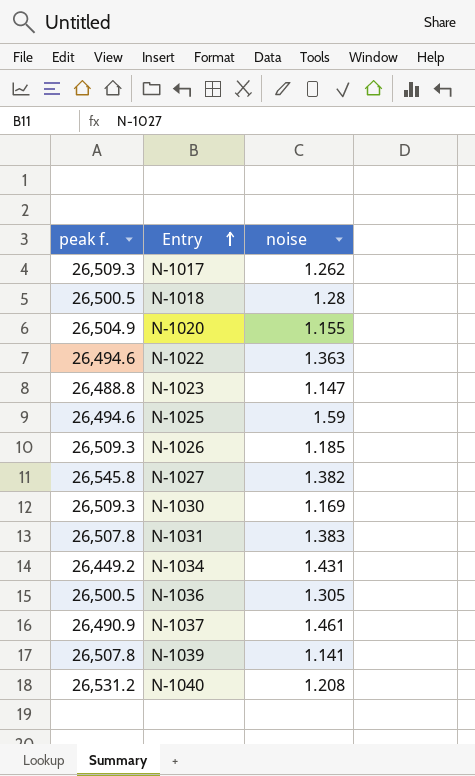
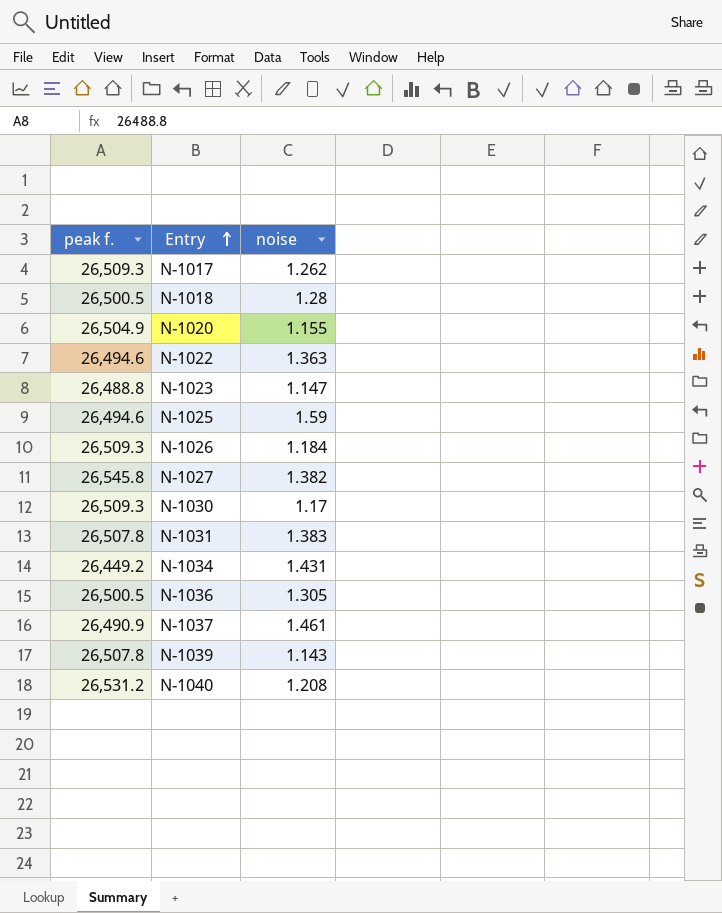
N-1026 | noise: 1.185 -> 1.184
N-1030 | noise: 1.169 -> 1.17
N-1039 | noise: 1.141 -> 1.143

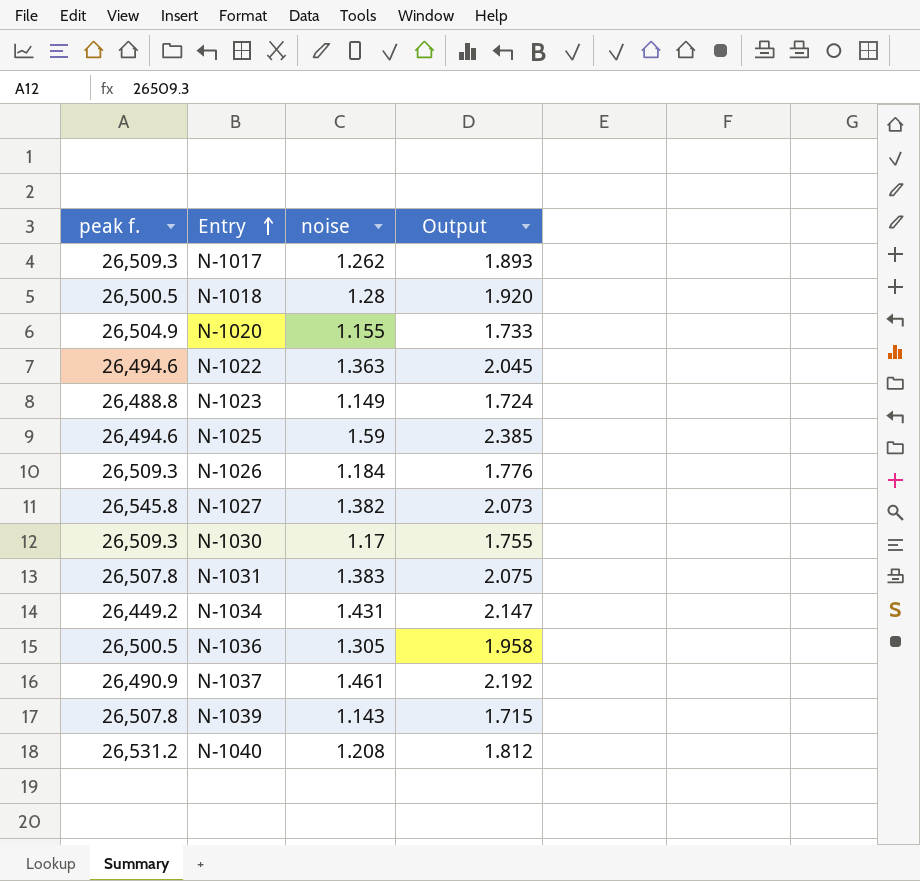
column Output | formula: none -> [noise] * 1.5
N-1023 | noise: 1.147 -> 1.149

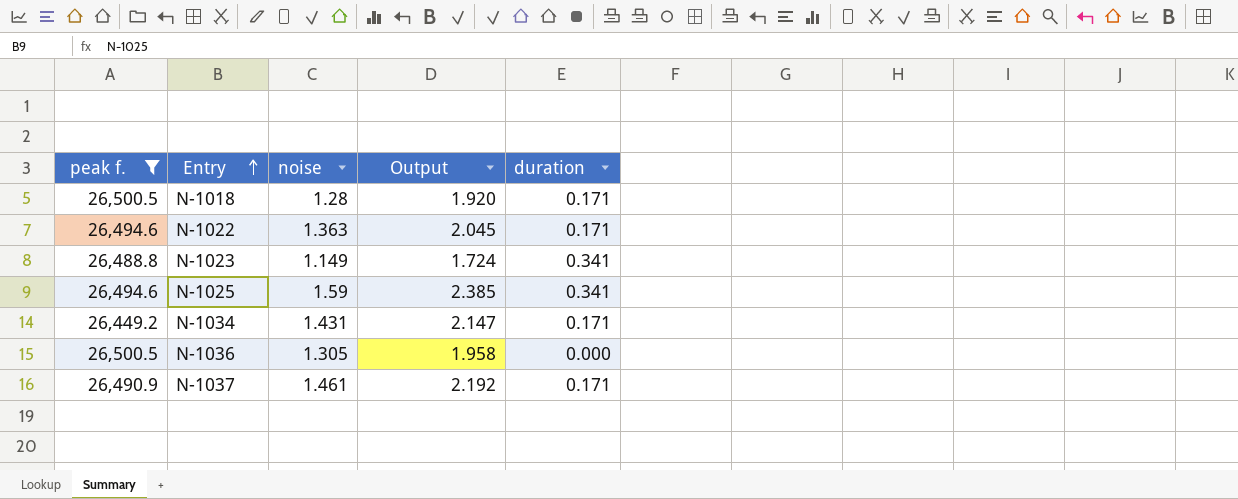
filter: none -> peak f. <= 26,500.5
column duration | position: none -> 5

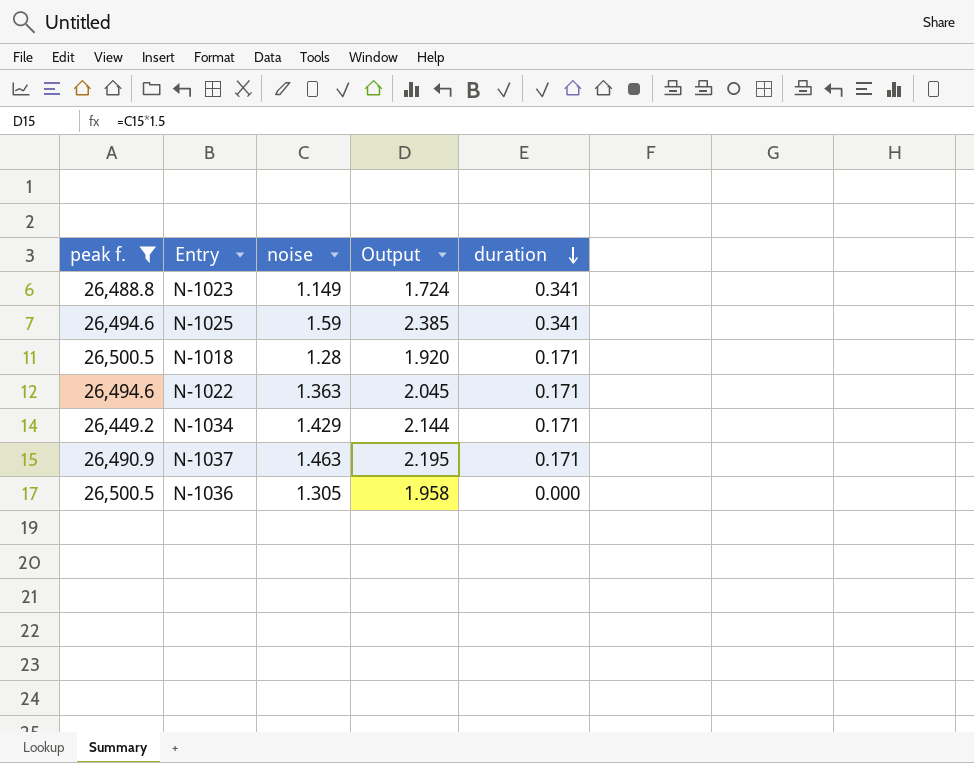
row order: Entry ascending -> duration descending
N-1034 | noise: 1.431 -> 1.429
N-1034 | Output: 2.147 -> 2.144
N-1037 | noise: 1.461 -> 1.463
N-1037 | Output: 2.192 -> 2.195

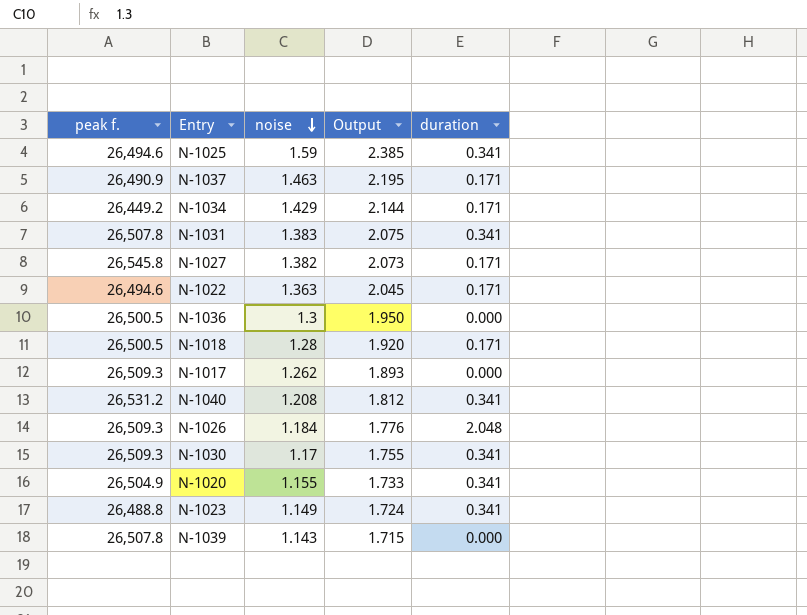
filter: peak f. <= 26,500.5 -> none
row order: duration descending -> noise descending
N-1036 | noise: 1.305 -> 1.3
N-1036 | Output: 1.958 -> 1.950

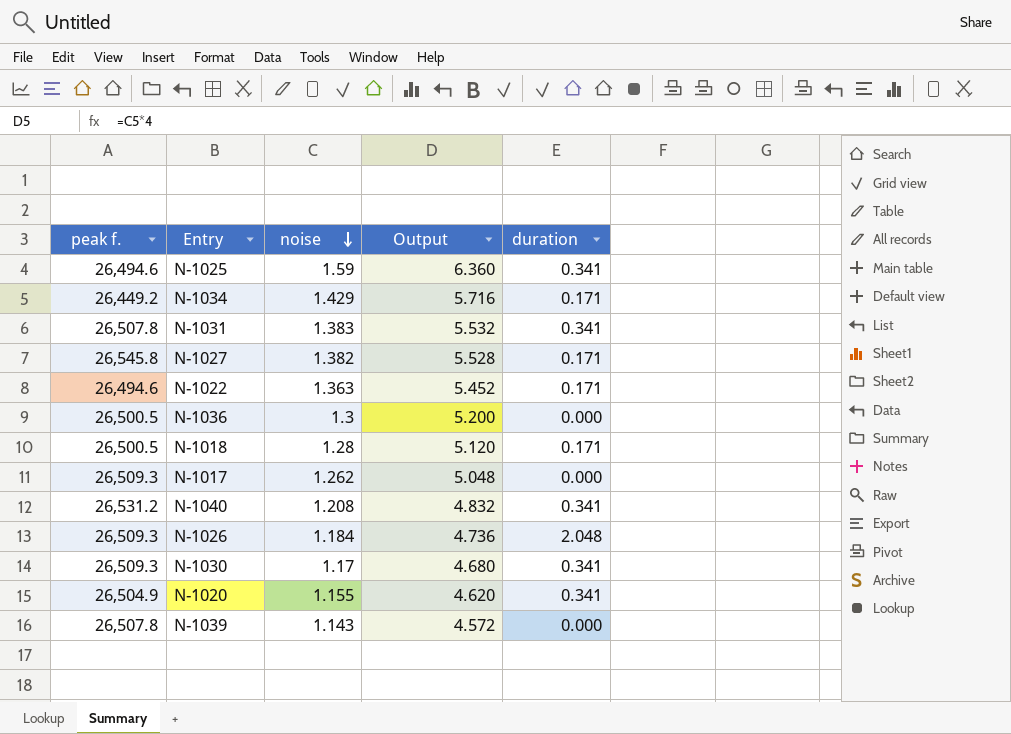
column Output | formula: [noise] * 1.5 -> [noise] * 4
row N-1037: 26,490.9 | 1.463 | 2.195 | 0.171 -> none
row N-1023: 26,488.8 | 1.149 | 1.724 | 0.341 -> none

